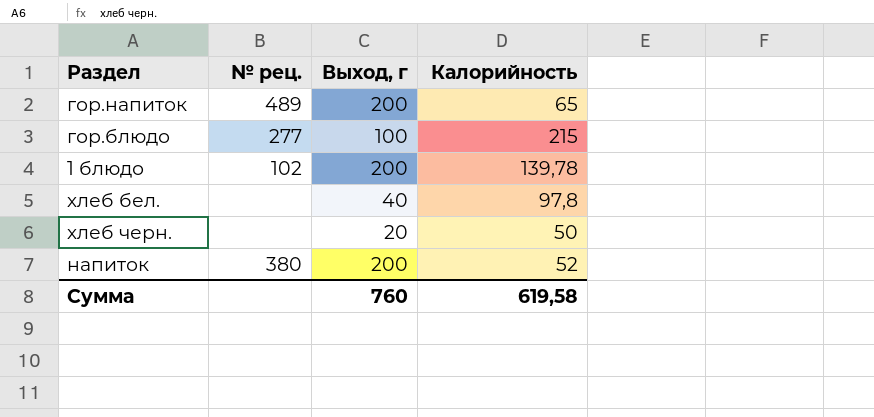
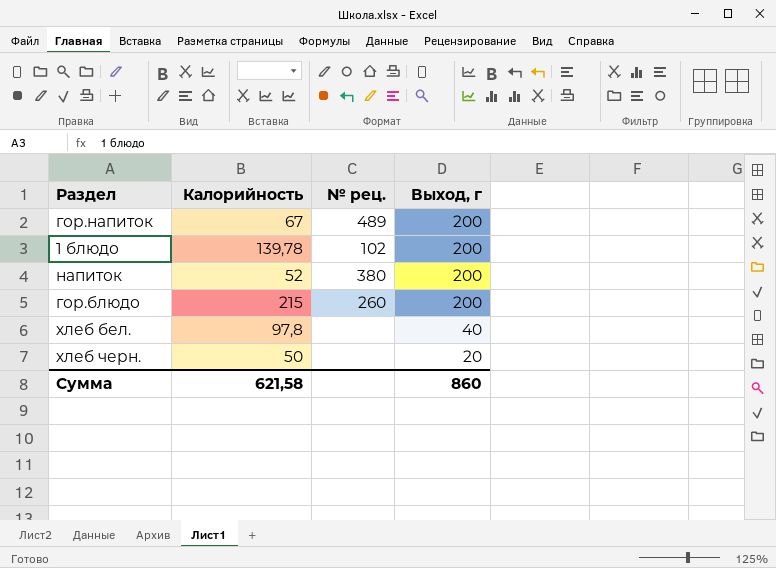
row order: none -> Выход, г descending
column Калорийность | position: 4 -> 2
гор.напиток | Калорийность: 65 -> 67
гор.блюдо | № рец.: 277 -> 260
гор.блюдо | Выход, г: 100 -> 200
Сумма | Калорийность: 619,58 -> 621,58
Сумма | Выход, г: 760 -> 860

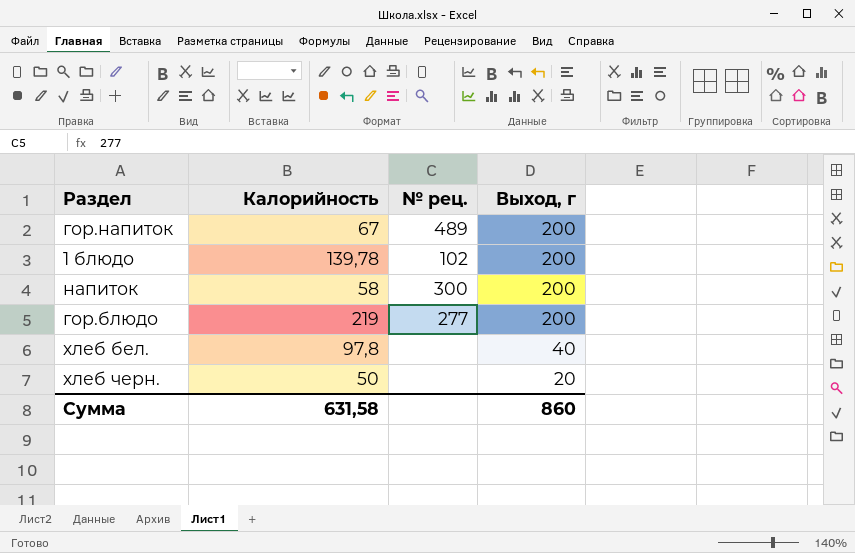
напиток | Калорийность: 52 -> 58
напиток | № рец.: 380 -> 300
гор.блюдо | Калорийность: 215 -> 219
гор.блюдо | № рец.: 260 -> 277
Сумма | Калорийность: 621,58 -> 631,58

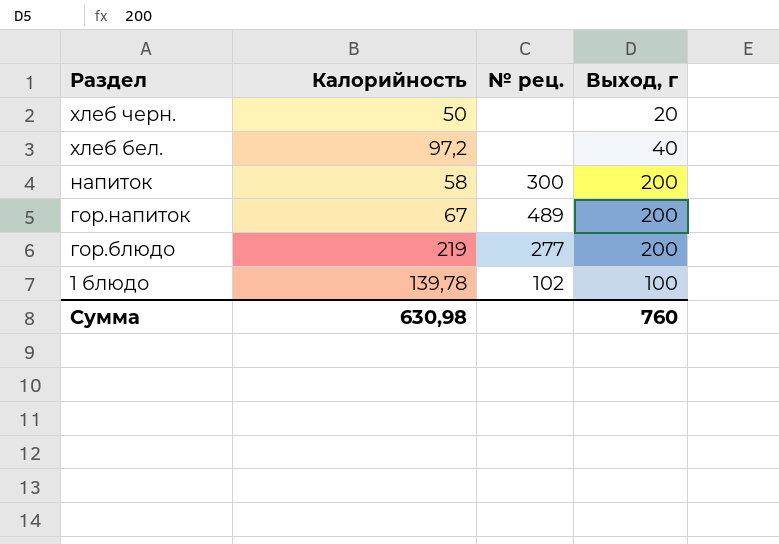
row order: Выход, г descending -> Раздел descending
хлеб бел. | Калорийность: 97,8 -> 97,2
1 блюдо | Выход, г: 200 -> 100
Сумма | Калорийность: 631,58 -> 630,98
Сумма | Выход, г: 860 -> 760

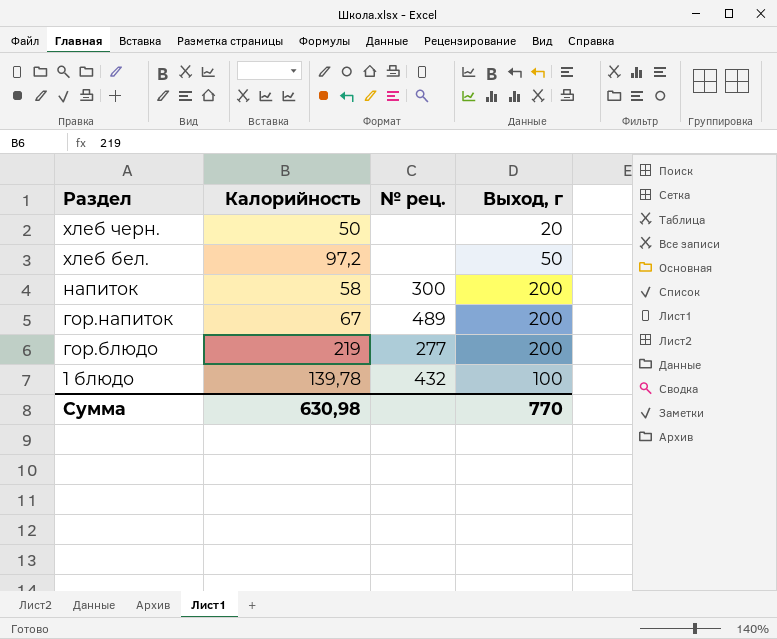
хлеб бел. | Выход, г: 40 -> 50
1 блюдо | № рец.: 102 -> 432
Сумма | Выход, г: 760 -> 770

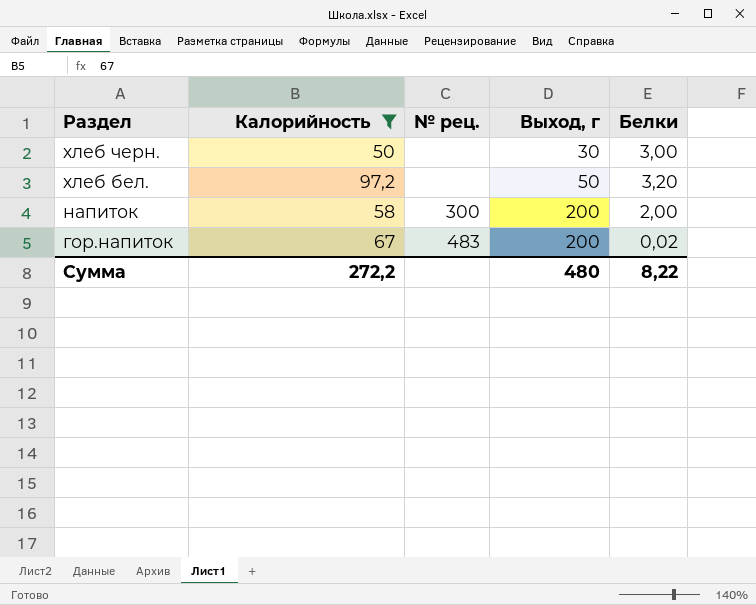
filter: none -> Калорийность <= 97,2
column Белки | position: none -> 5
хлеб черн. | Выход, г: 20 -> 30
гор.напиток | № рец.: 489 -> 483
Сумма | Калорийность: 630,98 -> 272,2
Сумма | Выход, г: 770 -> 480

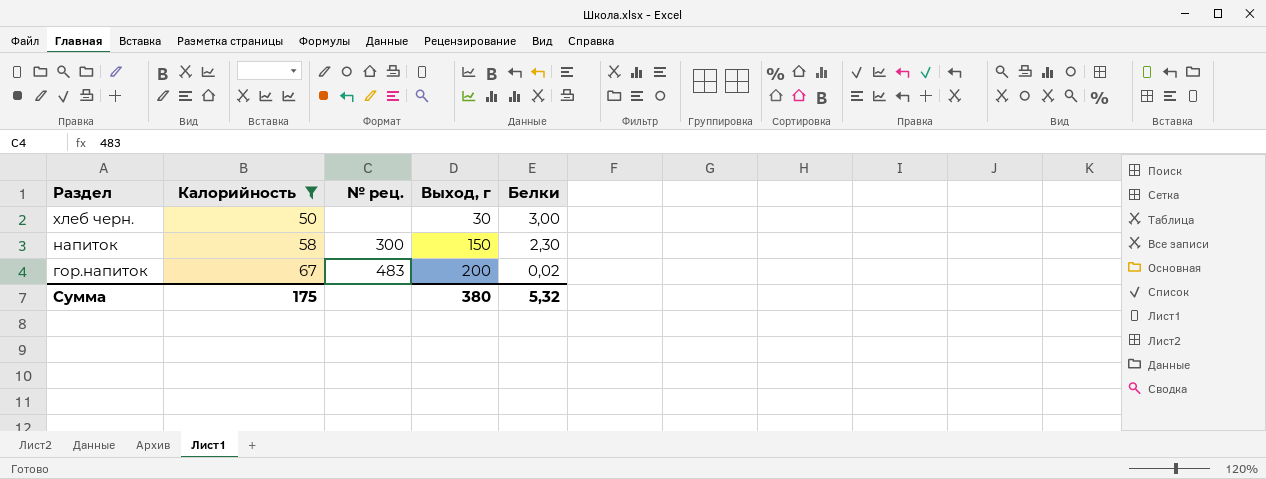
row хлеб бел.: 97,2 | none | 50 | 3,20 -> none
напиток | Выход, г: 200 -> 150
напиток | Белки: 2,00 -> 2,30
Сумма | Калорийность: 272,2 -> 175
Сумма | Выход, г: 480 -> 380
Сумма | Белки: 8,22 -> 5,32

